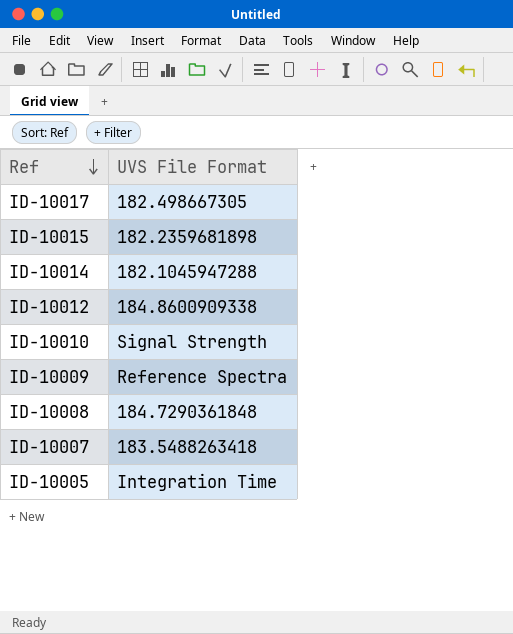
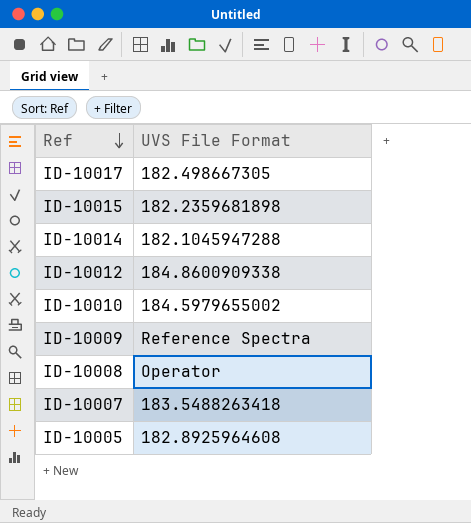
ID-10010 | UVS File Format: Signal Strength -> 184.5979655002
ID-10008 | UVS File Format: 184.7290361848 -> Operator
ID-10005 | UVS File Format: Integration Time -> 182.8925964608

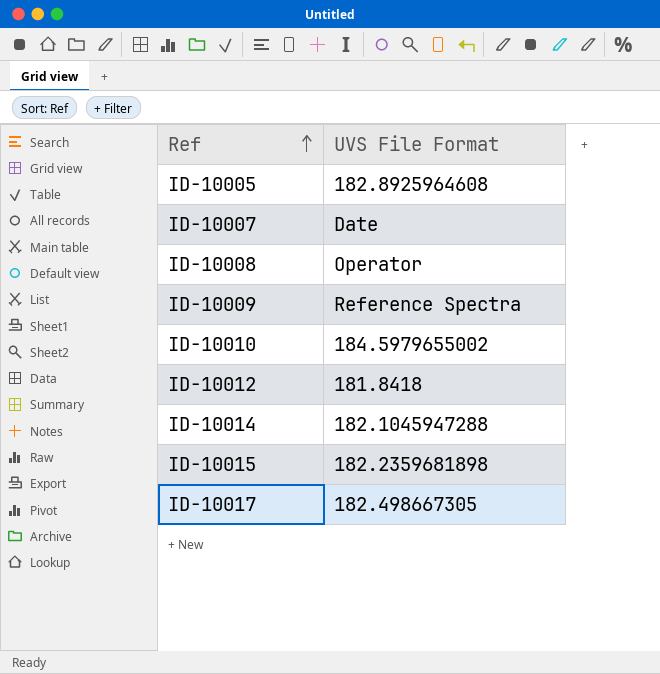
row order: Ref descending -> Ref ascending
ID-10007 | UVS File Format: 183.5488263418 -> Date
ID-10012 | UVS File Format: 184.8600909338 -> 181.8418

